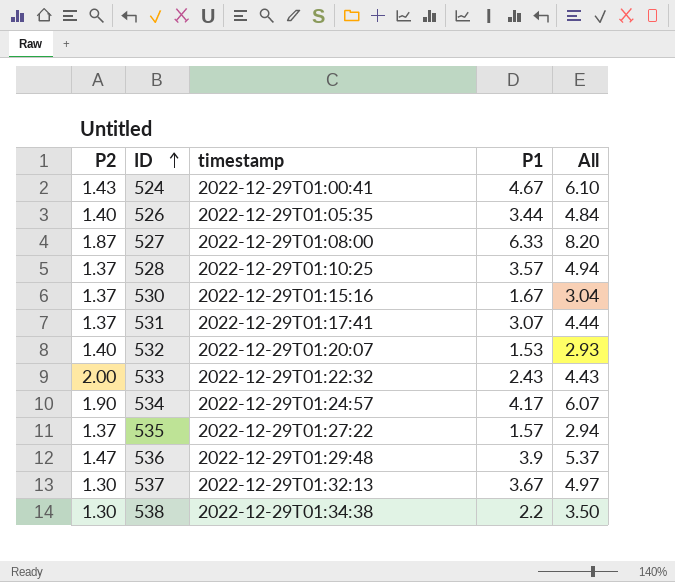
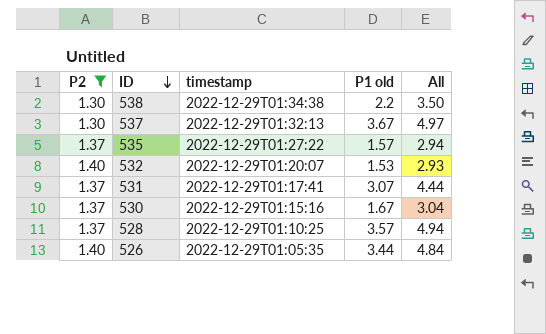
filter: none -> P2 <= 1.40
row order: ID ascending -> ID descending
column name: P1 -> P1 old

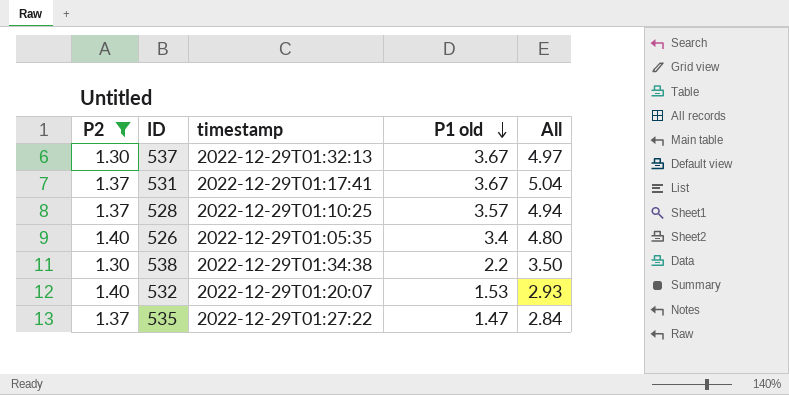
row order: ID descending -> P1 old descending
row 530: 1.37 | 2022-12-29T01:15:16 | 1.67 | 3.04 -> none
531 | P1 old: 3.07 -> 3.67
531 | All: 4.44 -> 5.04
526 | P1 old: 3.44 -> 3.4
526 | All: 4.84 -> 4.80
535 | P1 old: 1.57 -> 1.47
535 | All: 2.94 -> 2.84

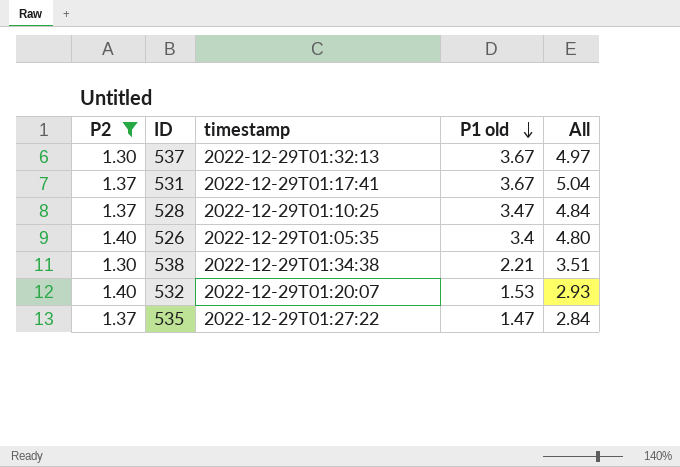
528 | P1 old: 3.57 -> 3.47
528 | All: 4.94 -> 4.84
538 | P1 old: 2.2 -> 2.21
538 | All: 3.50 -> 3.51

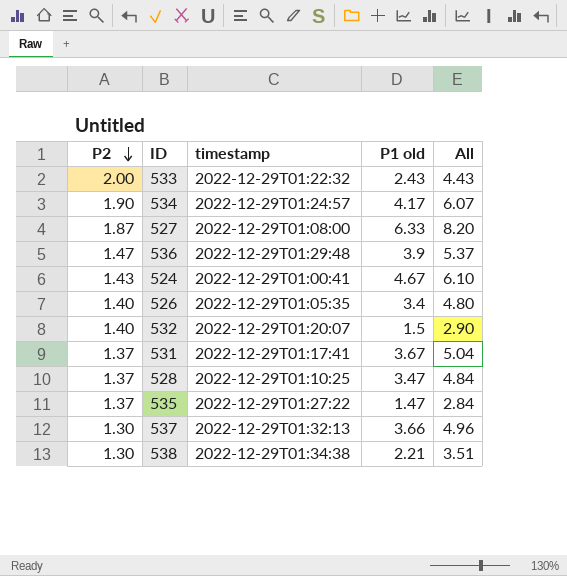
filter: P2 <= 1.40 -> none
row order: P1 old descending -> P2 descending
532 | P1 old: 1.53 -> 1.5
532 | All: 2.93 -> 2.90
537 | P1 old: 3.67 -> 3.66
537 | All: 4.97 -> 4.96

